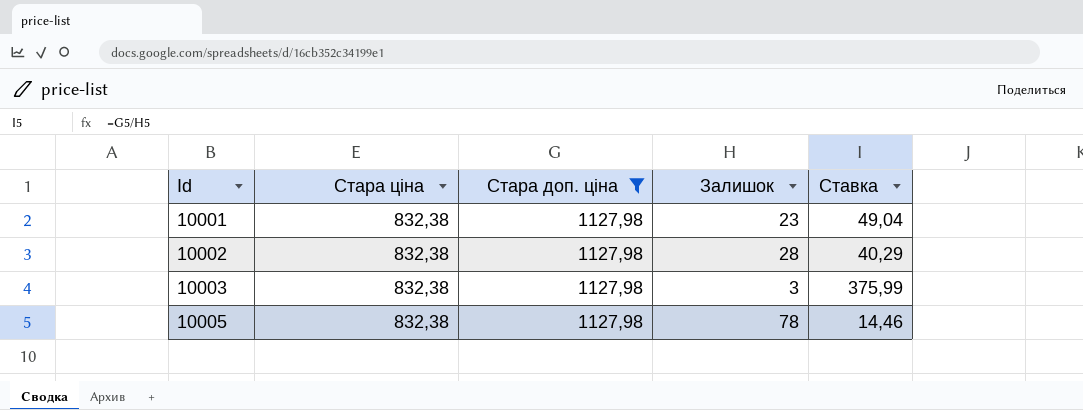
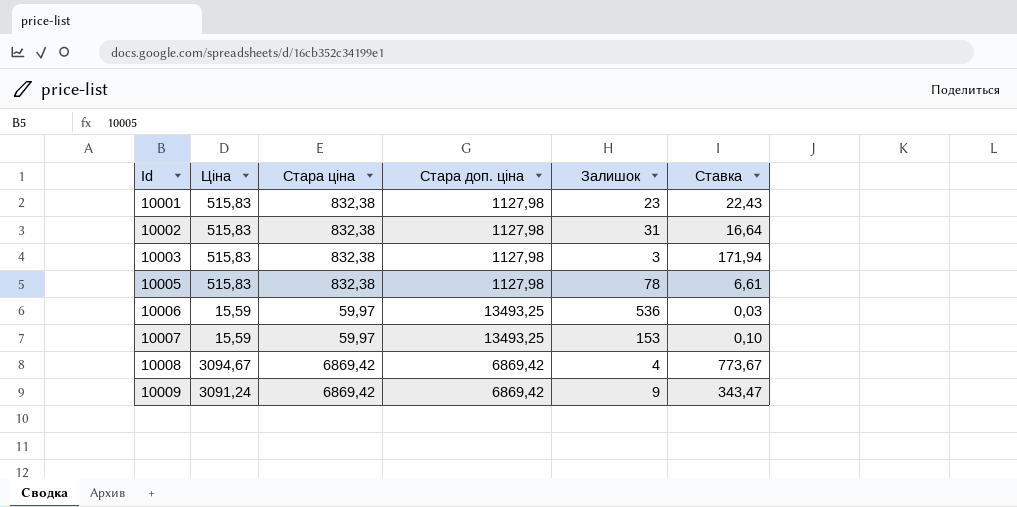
filter: Стара доп. ціна = 1127,98 -> none
column Ціна | position: none -> 2
column Ставка | formula: [Стара доп. ціна] / [Залишок] -> [Ціна] / [Залишок]
10002 | Залишок: 28 -> 31

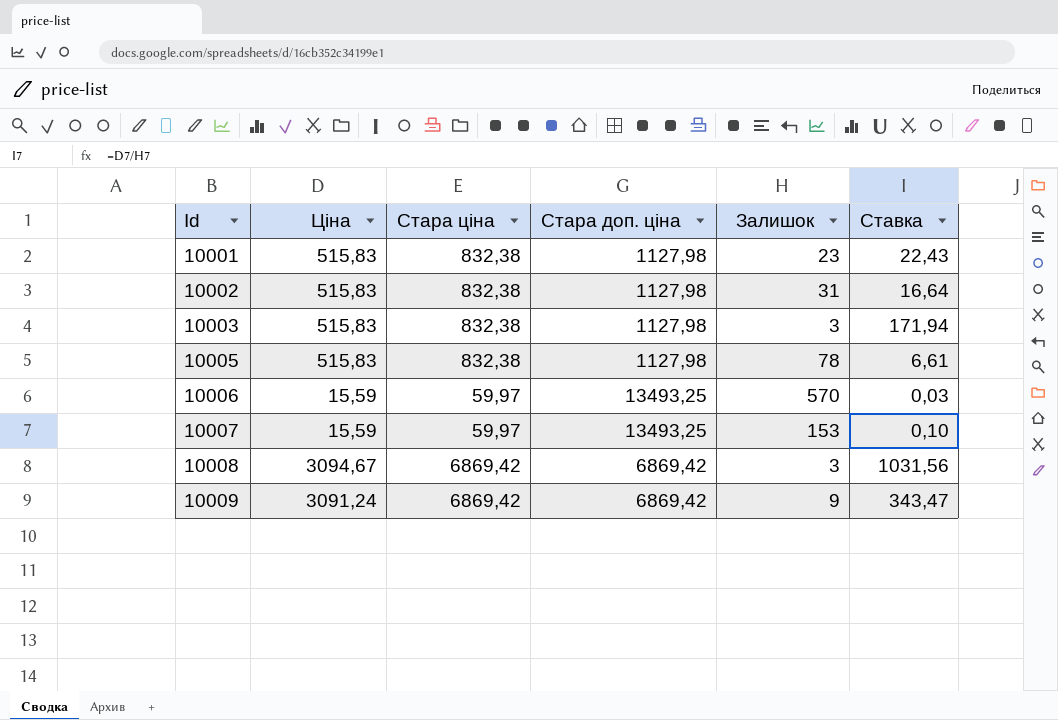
10006 | Залишок: 536 -> 570
10008 | Залишок: 4 -> 3
10008 | Ставка: 773,67 -> 1031,56

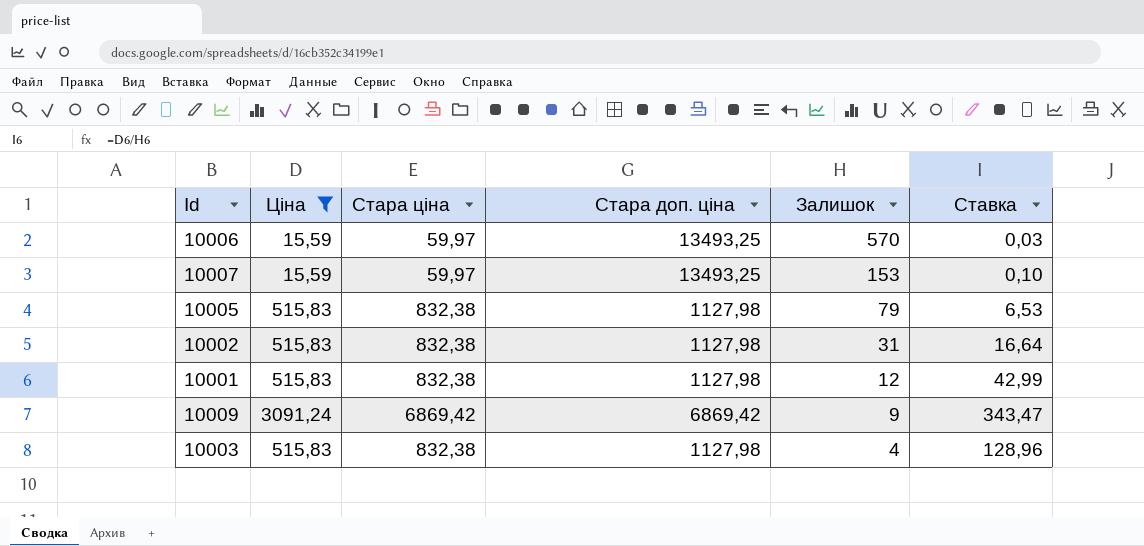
filter: none -> Ціна != 3094,67
row order: Id ascending -> Залишок descending
10005 | Залишок: 78 -> 79
10005 | Ставка: 6,61 -> 6,53
10001 | Залишок: 23 -> 12
10001 | Ставка: 22,43 -> 42,99
10003 | Залишок: 3 -> 4
10003 | Ставка: 171,94 -> 128,96

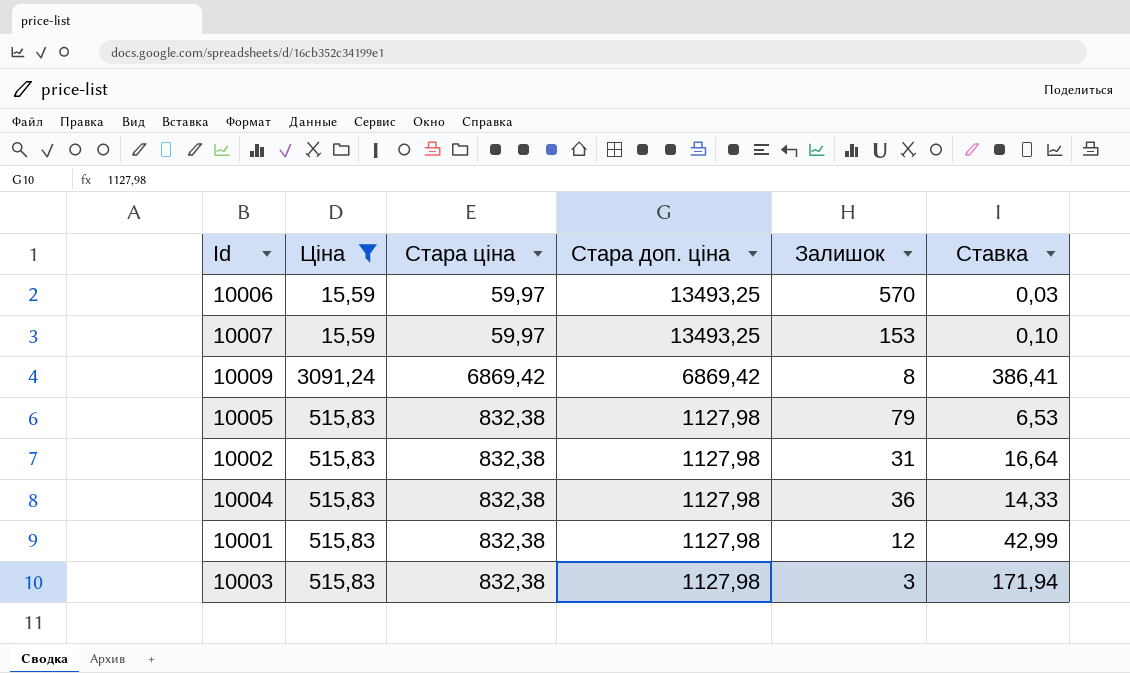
row order: Залишок descending -> Стара доп. ціна descending
10009 | Залишок: 9 -> 8
10009 | Ставка: 343,47 -> 386,41
row 10004: none -> 515,83 | 832,38 | 1127,98 | 36 | 14,33
10003 | Залишок: 4 -> 3
10003 | Ставка: 128,96 -> 171,94

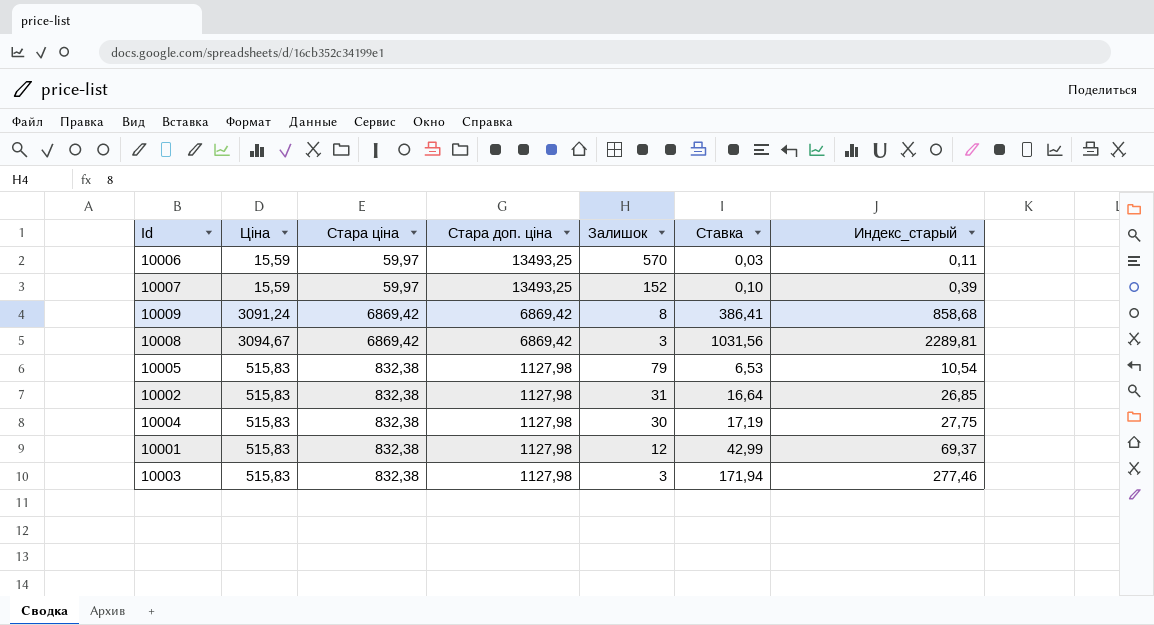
filter: Ціна != 3094,67 -> none
column Индекс_старый | formula: none -> [Стара ціна] / [Залишок]
10007 | Залишок: 153 -> 152
10004 | Залишок: 36 -> 30
10004 | Ставка: 14,33 -> 17,19

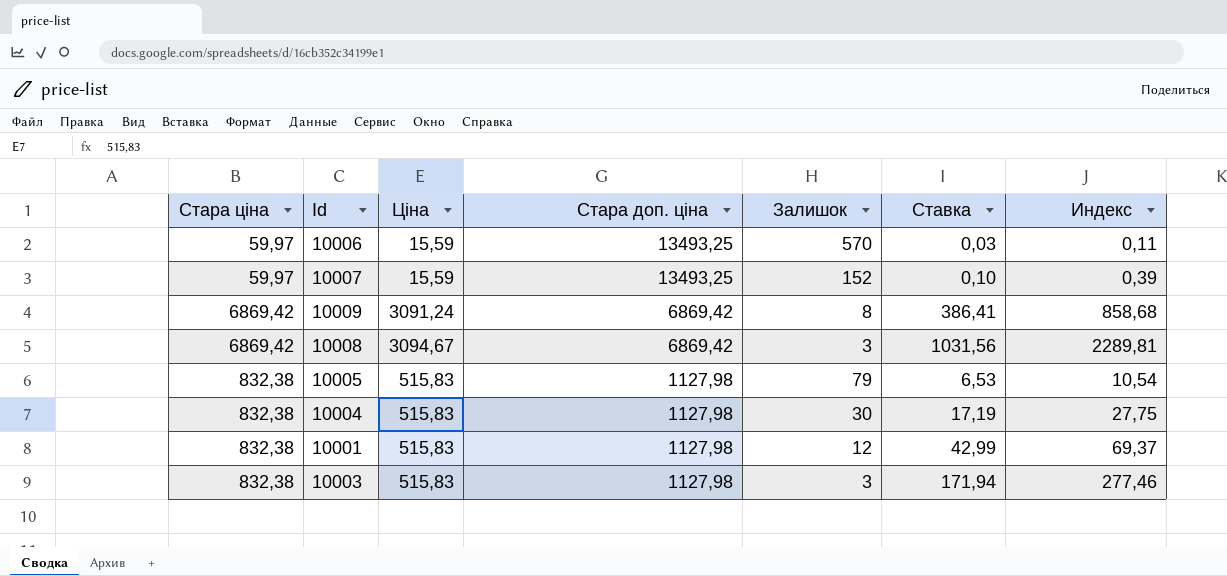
column Стара ціна | position: 3 -> 1
column name: Индекс_старый -> Индекс
row 10002: 515,83 | 832,38 | 1127,98 | 31 | 16,64 | 26,85 -> none

